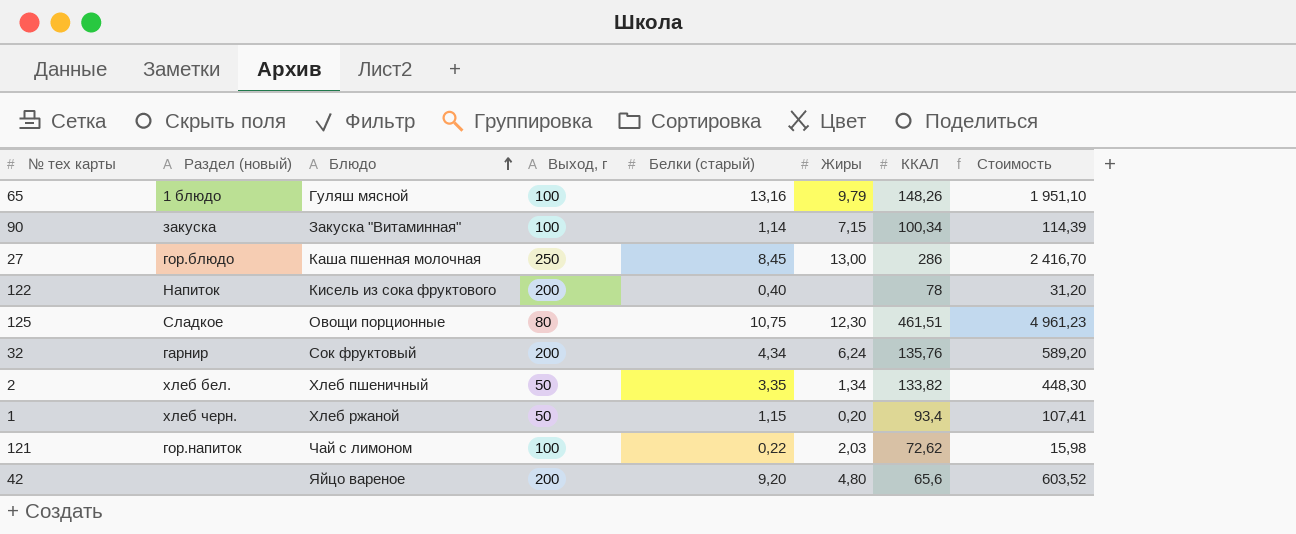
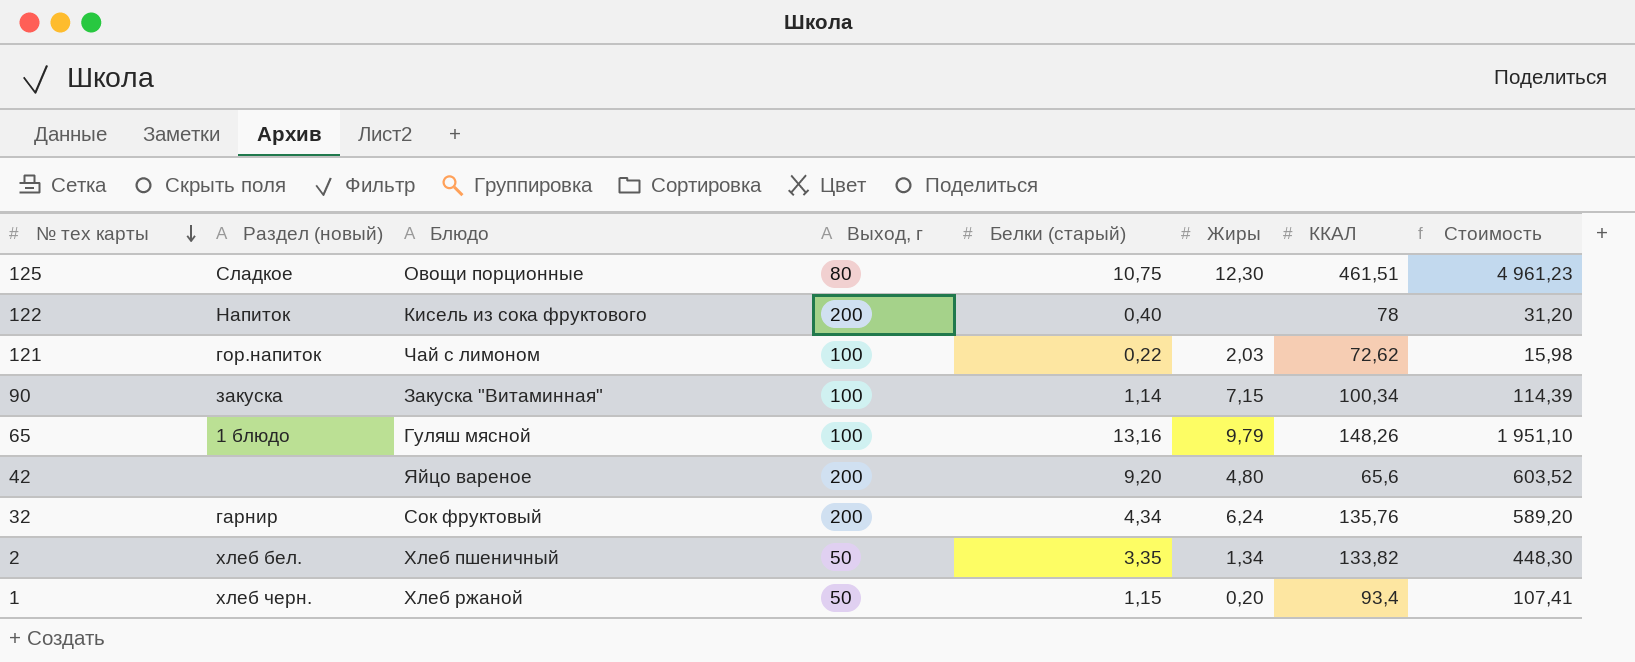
row order: Блюдо ascending -> № тех карты descending
row 27: гор.блюдо | Каша пшенная молочная | 250 | 8,45 | 13,00 | 286 | 2 416,70 -> none

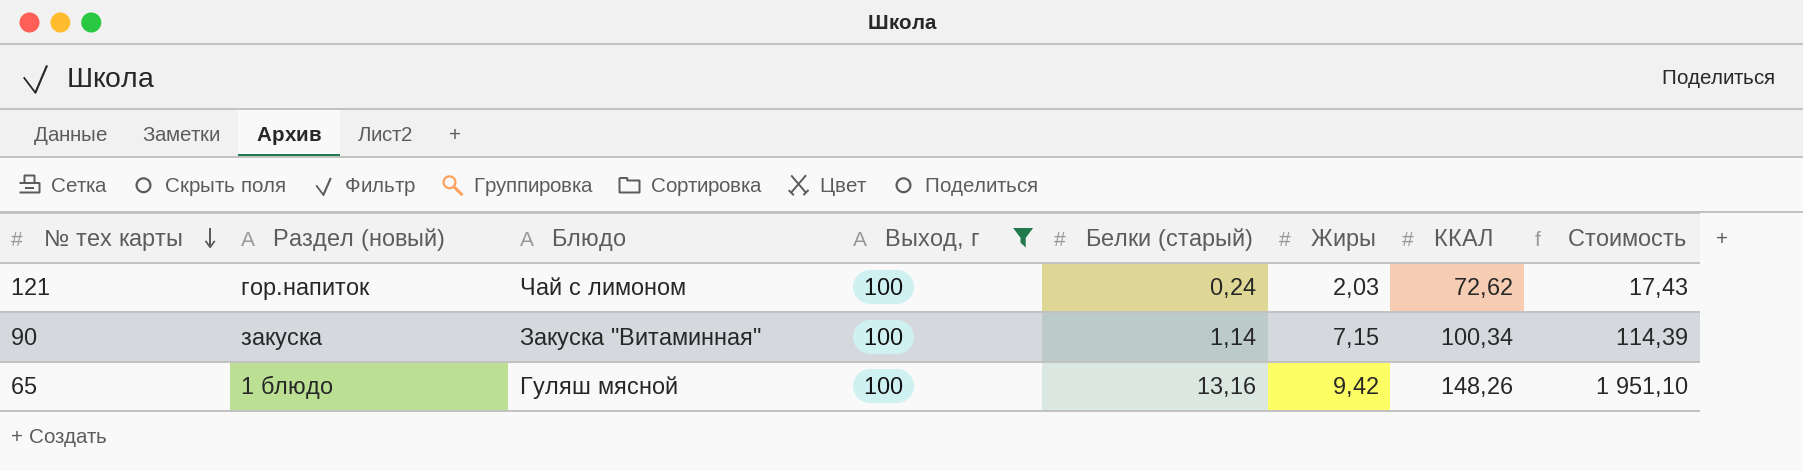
filter: none -> Выход, г = 100
121 | Белки (старый): 0,22 -> 0,24
121 | Стоимость: 15,98 -> 17,43
65 | Жиры: 9,79 -> 9,42

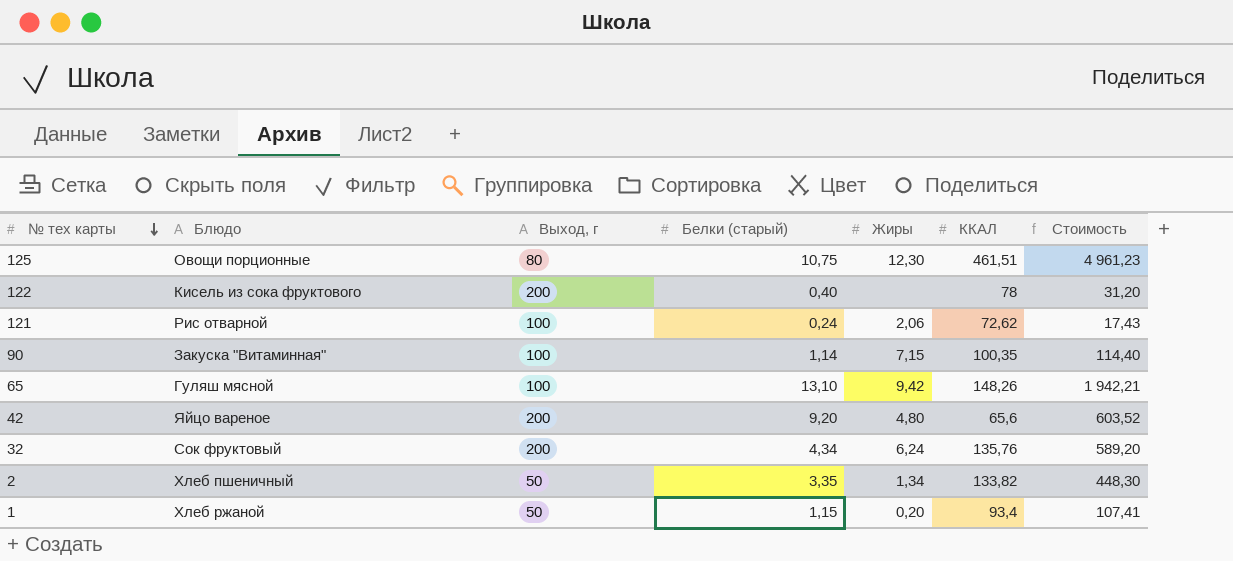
filter: Выход, г = 100 -> none
column Раздел (новый) | position: 2 -> none
121 | Блюдо: Чай с лимоном -> Рис отварной
121 | Жиры: 2,03 -> 2,06
90 | ККАЛ: 100,34 -> 100,35
90 | Стоимость: 114,39 -> 114,40
65 | Белки (старый): 13,16 -> 13,10
65 | Стоимость: 1 951,10 -> 1 942,21

